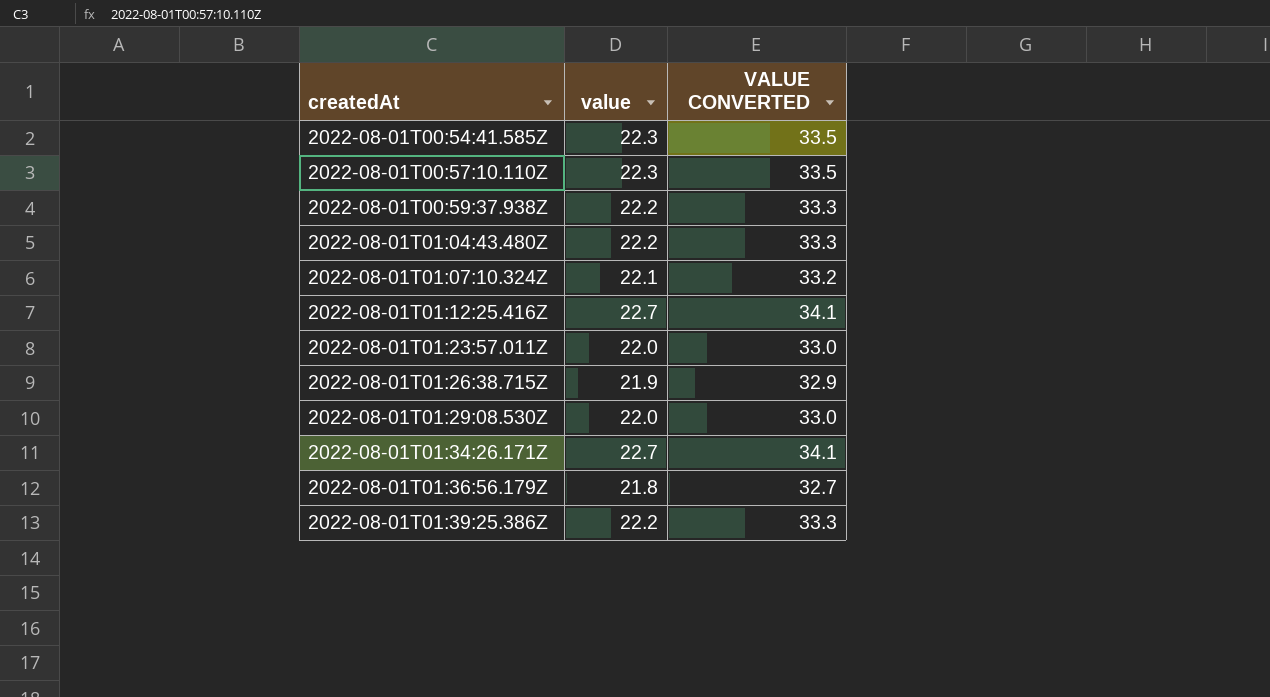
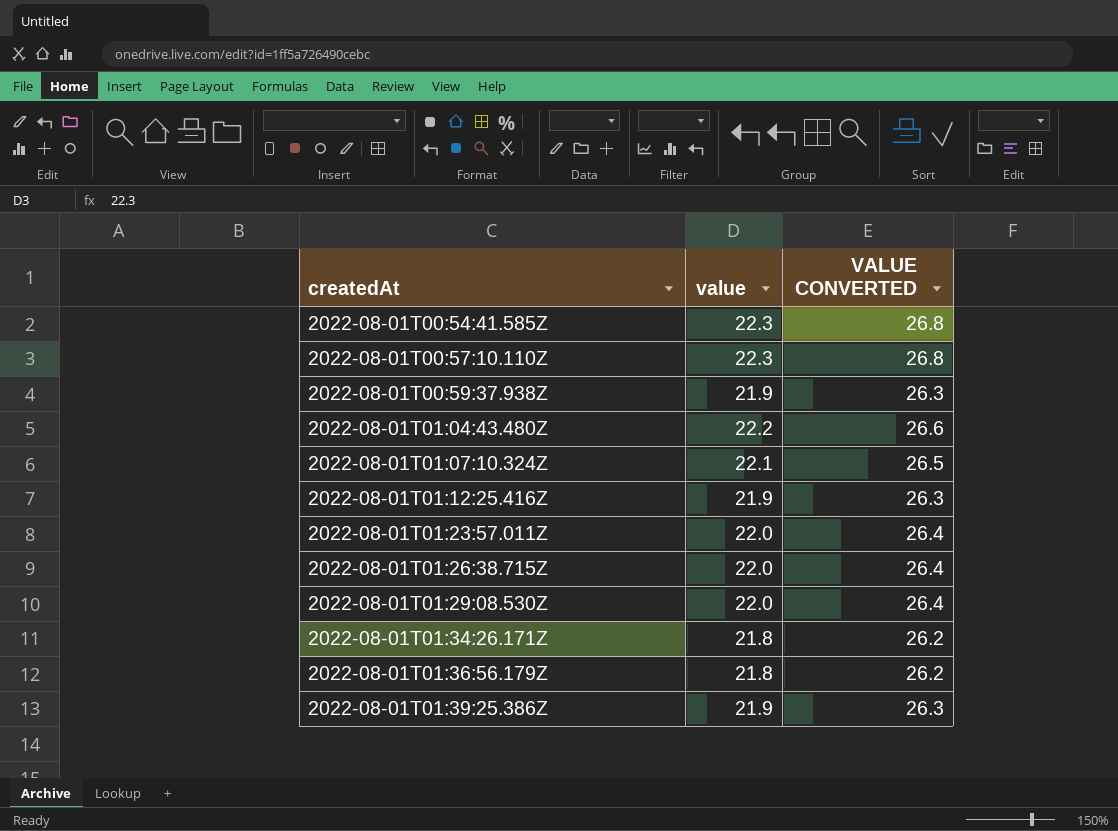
column VALUE CONVERTED | formula: [value] * 1.5 -> [value] * 1.2
2022-08-01T00:59:37.938Z | value: 22.2 -> 21.9
2022-08-01T01:12:25.416Z | value: 22.7 -> 21.9
2022-08-01T01:26:38.715Z | value: 21.9 -> 22.0
2022-08-01T01:34:26.171Z | value: 22.7 -> 21.8
2022-08-01T01:39:25.386Z | value: 22.2 -> 21.9

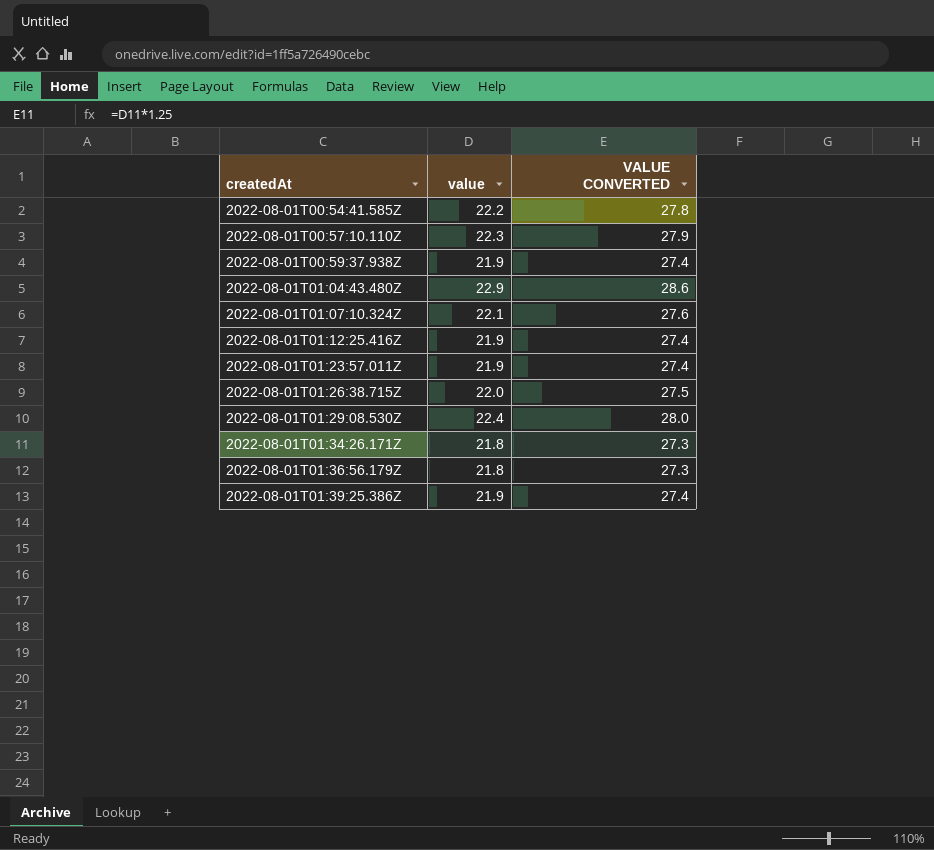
column VALUE CONVERTED | formula: [value] * 1.2 -> [value] * 1.25
2022-08-01T00:54:41.585Z | value: 22.3 -> 22.2
2022-08-01T01:04:43.480Z | value: 22.2 -> 22.9
2022-08-01T01:23:57.011Z | value: 22.0 -> 21.9
2022-08-01T01:29:08.530Z | value: 22.0 -> 22.4

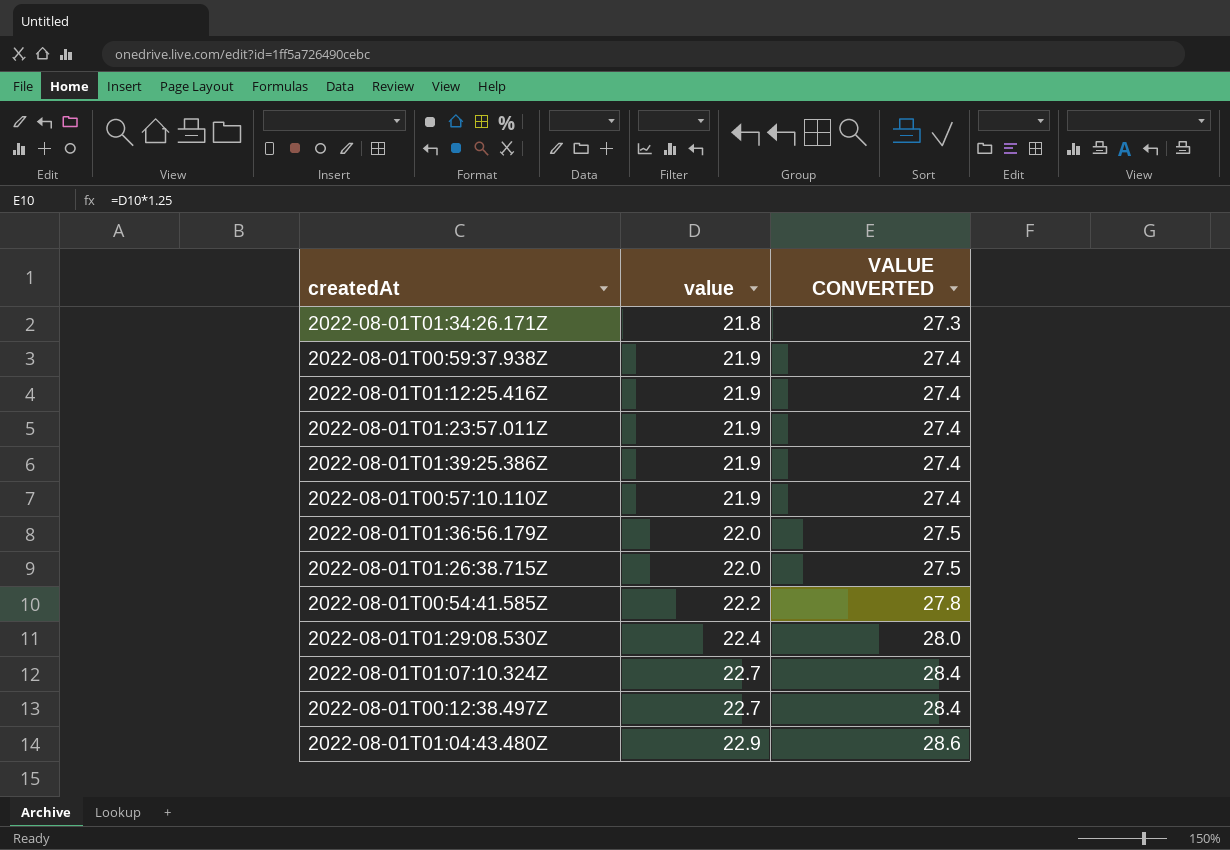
row order: createdAt ascending -> value ascending
2022-08-01T00:57:10.110Z | value: 22.3 -> 21.9
2022-08-01T00:57:10.110Z | VALUE CONVERTED: 27.9 -> 27.4
2022-08-01T01:36:56.179Z | value: 21.8 -> 22.0
2022-08-01T01:36:56.179Z | VALUE CONVERTED: 27.3 -> 27.5
2022-08-01T01:07:10.324Z | value: 22.1 -> 22.7
2022-08-01T01:07:10.324Z | VALUE CONVERTED: 27.6 -> 28.4
row 2022-08-01T00:12:38.497Z: none -> 22.7 | 28.4

